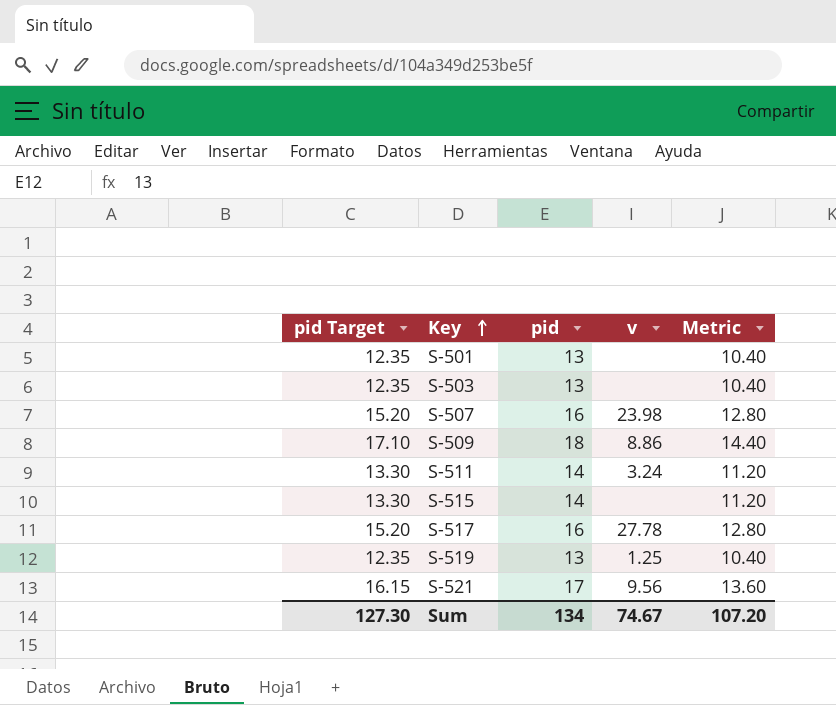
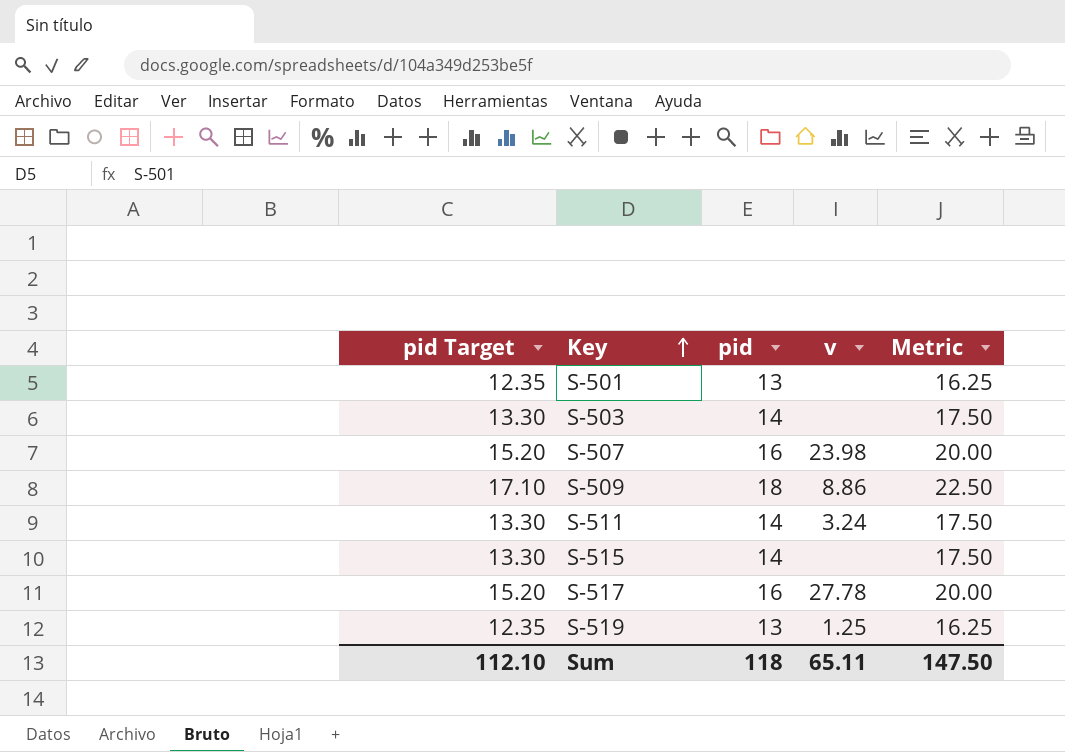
column Metric | formula: [pid] * 0.8 -> [pid] * 1.25
row S-521: 16.15 | 17 | 9.56 | 13.60 -> none
S-503 | pid Target: 12.35 -> 13.30
S-503 | pid: 13 -> 14
Sum | pid Target: 127.30 -> 112.10
Sum | pid: 134 -> 118
Sum | v: 74.67 -> 65.11
Sum | Metric: 107.20 -> 147.50

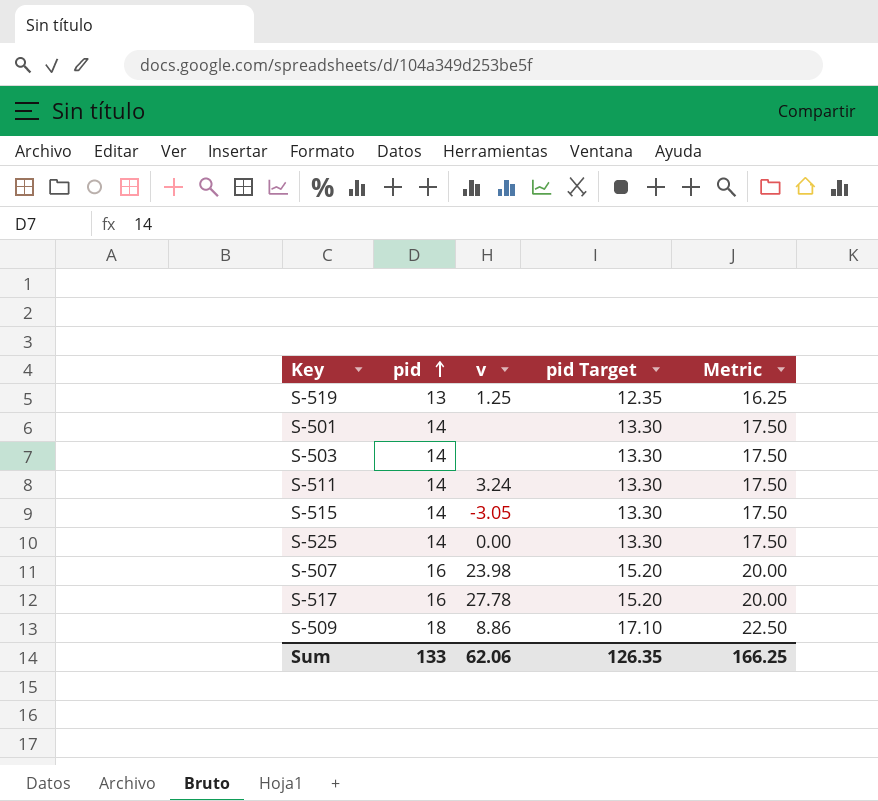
row order: Key ascending -> pid ascending
column pid Target | position: 1 -> 4
S-501 | pid: 13 -> 14
S-501 | pid Target: 12.35 -> 13.30
S-501 | Metric: 16.25 -> 17.50
S-515 | v: none -> -3.05
row S-525: none -> 14 | 0.00 | 13.30 | 17.50
Sum | pid: 118 -> 133
Sum | v: 65.11 -> 62.06
Sum | pid Target: 112.10 -> 126.35
Sum | Metric: 147.50 -> 166.25

